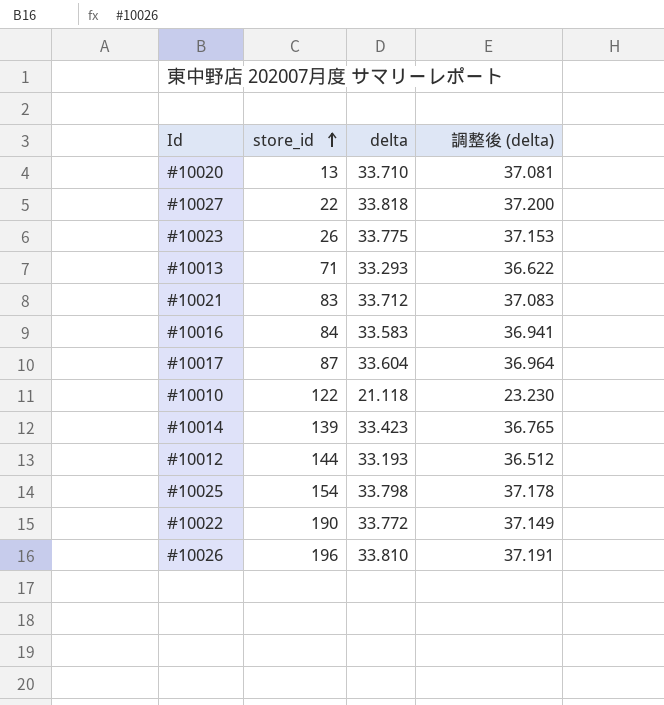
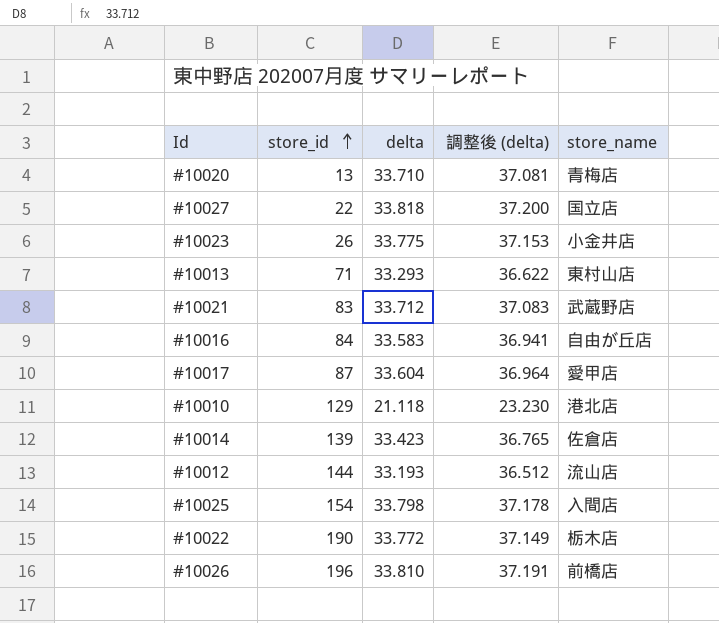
column store_name | position: none -> 5
#10010 | store_id: 122 -> 129

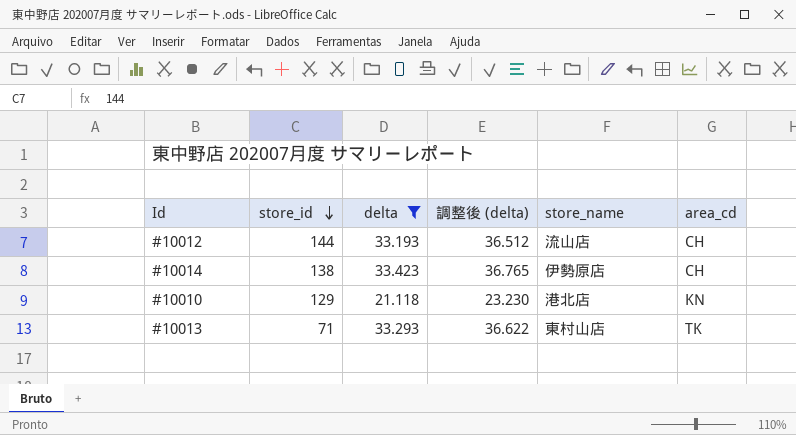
filter: none -> delta <= 33.423
row order: store_id ascending -> store_id descending
column area_cd | position: none -> 6
#10014 | store_id: 139 -> 138
#10014 | store_name: 佐倉店 -> 伊勢原店

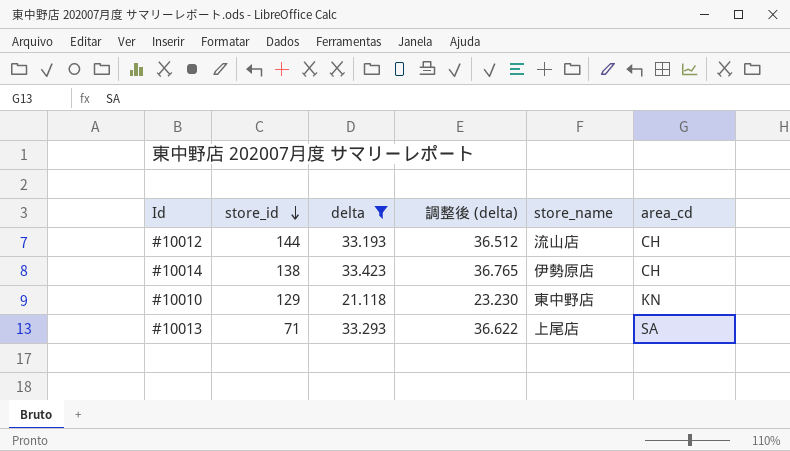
#10010 | store_name: 港北店 -> 東中野店
#10013 | store_name: 東村山店 -> 上尾店
#10013 | area_cd: TK -> SA

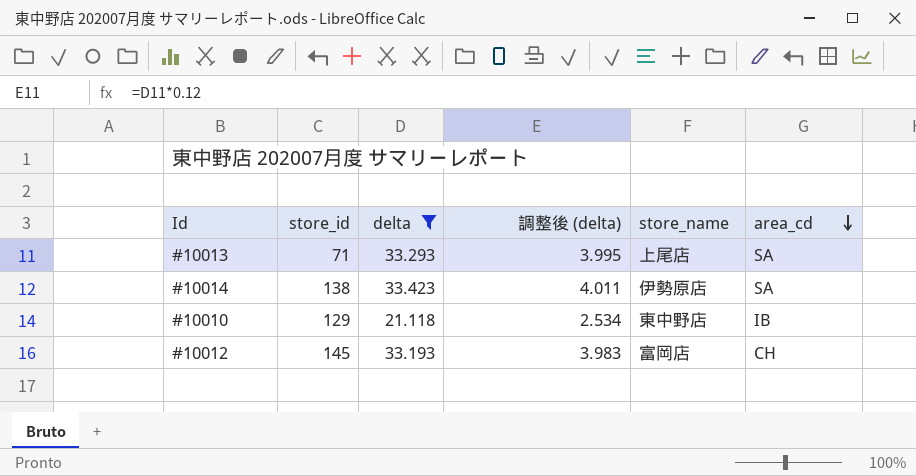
row order: store_id descending -> area_cd descending
column 調整後 (delta) | formula: [delta] * 1.1 -> [delta] * 0.12
#10014 | area_cd: CH -> SA
#10010 | area_cd: KN -> IB
#10012 | store_id: 144 -> 145
#10012 | store_name: 流山店 -> 富岡店

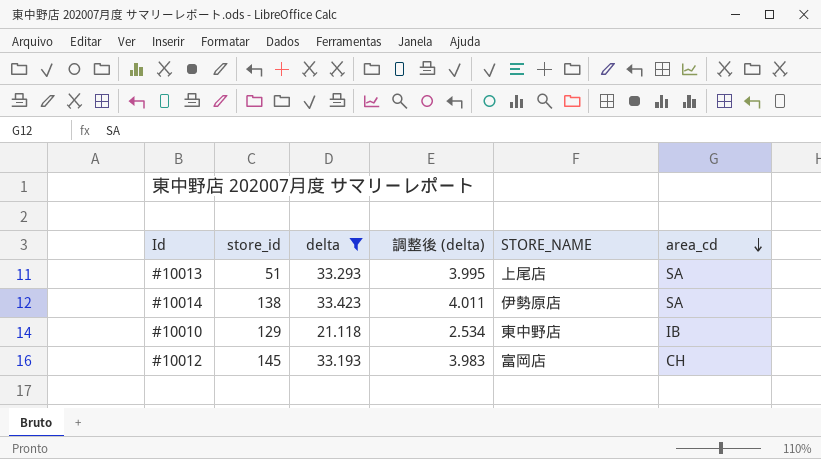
column name: store_name -> STORE_NAME
#10013 | store_id: 71 -> 51

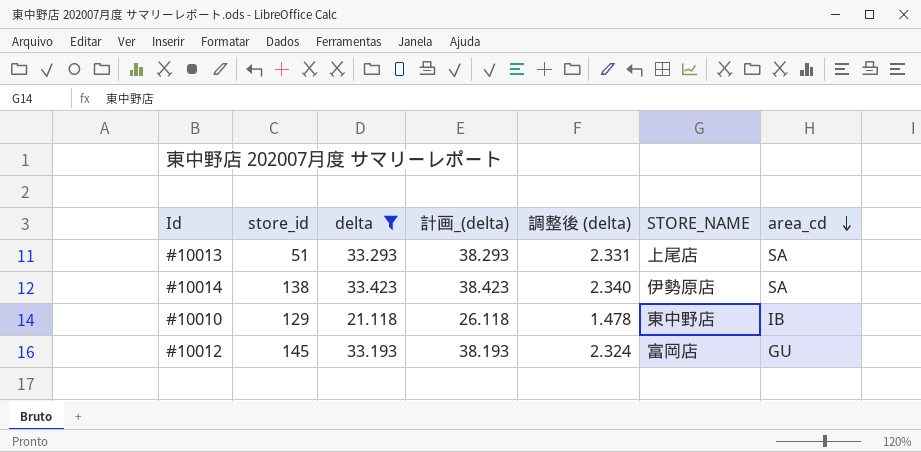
column 計画_(delta) | formula: none -> [delta] + 5
column 調整後 (delta) | formula: [delta] * 0.12 -> [delta] * 0.07
#10012 | area_cd: CH -> GU

